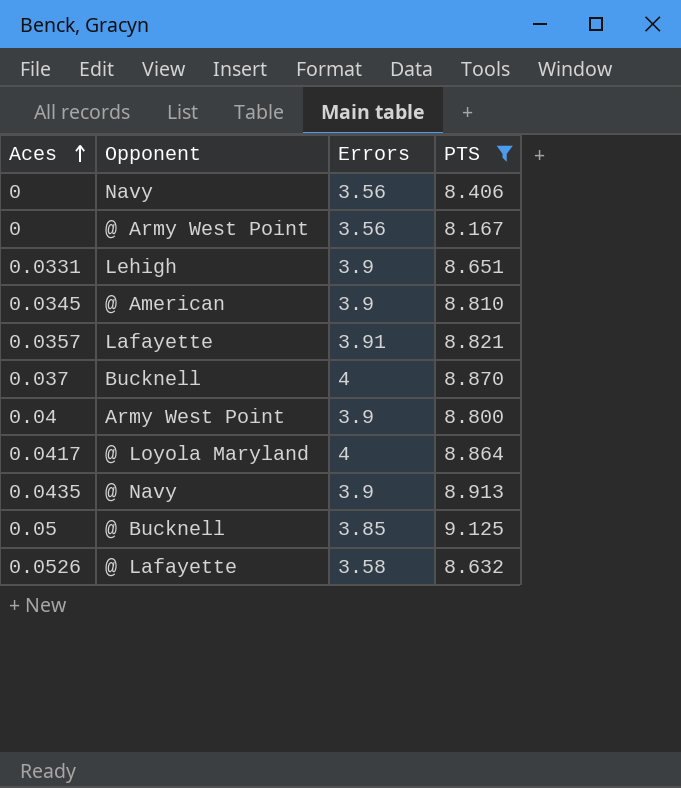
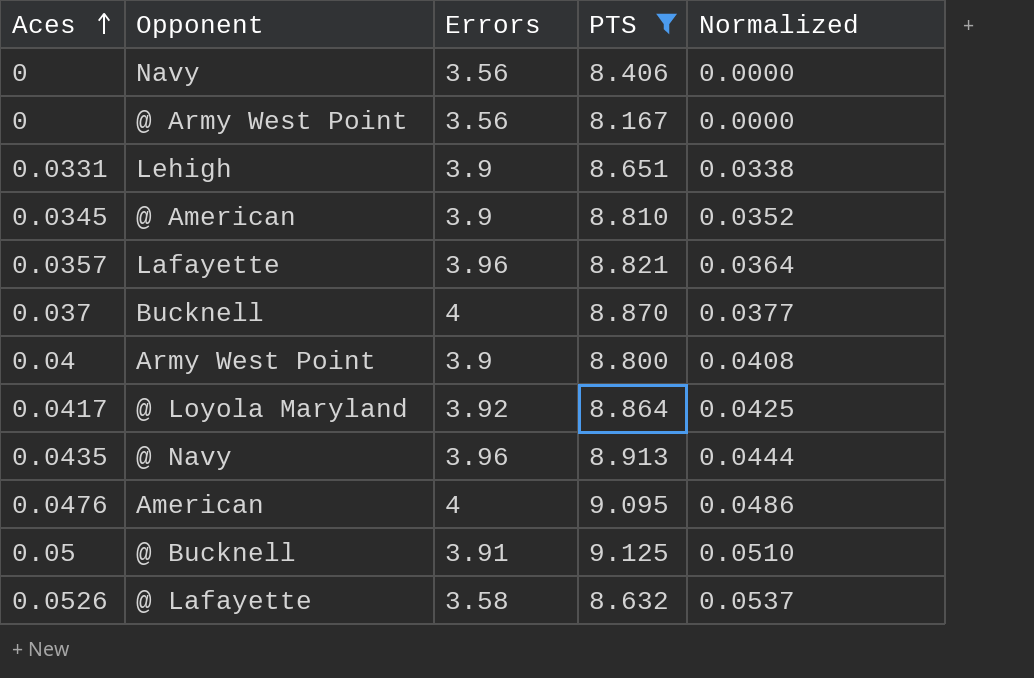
column Normalized | formula: none -> [Aces] * 1.02
Lafayette | Errors: 3.91 -> 3.96
@ Loyola Maryland | Errors: 4 -> 3.92
@ Navy | Errors: 3.9 -> 3.96
row American: none -> 0.0476 | 4 | 9.095 | 0.0486
@ Bucknell | Errors: 3.85 -> 3.91

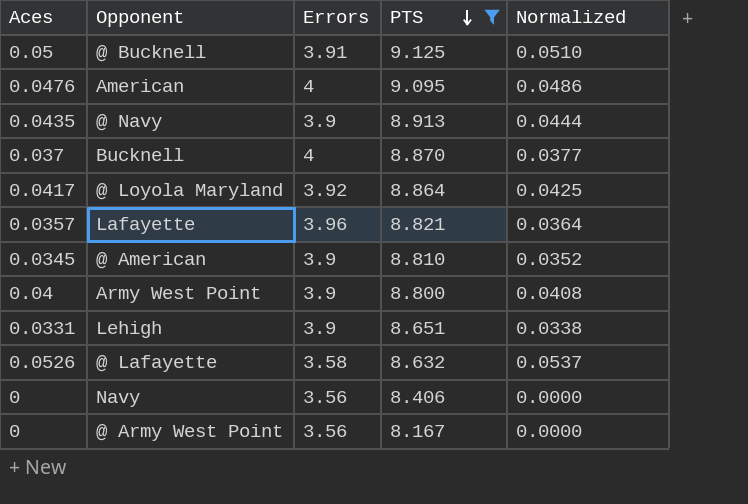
row order: Aces ascending -> PTS descending
@ Navy | Errors: 3.96 -> 3.9

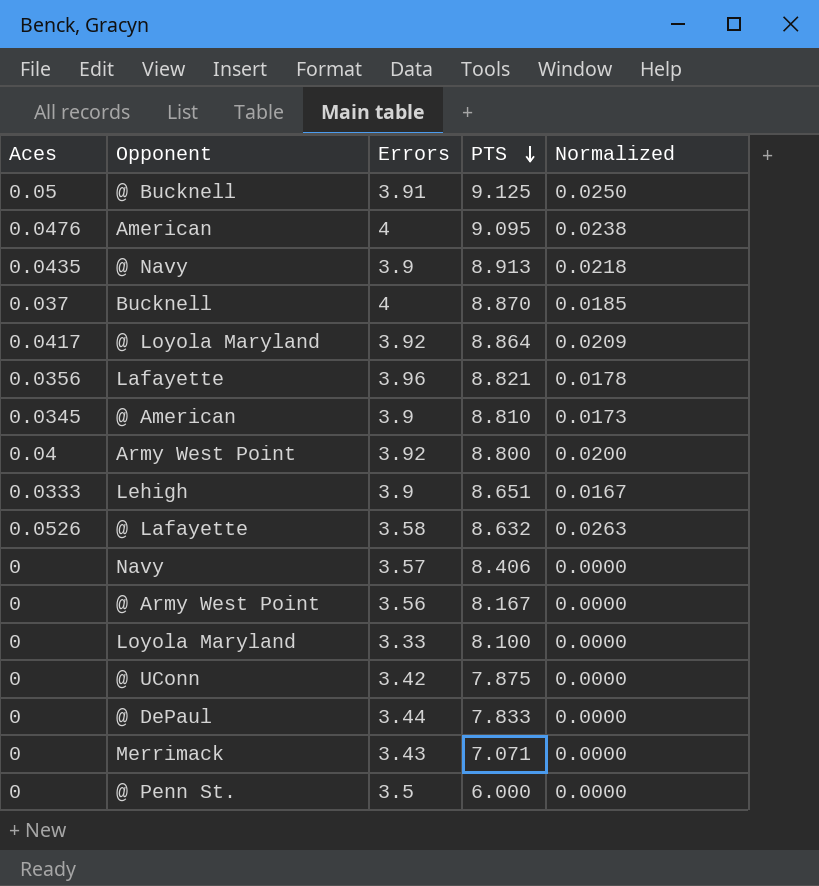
filter: PTS >= 8.167 -> none
column Normalized | formula: [Aces] * 1.02 -> [Aces] * 0.5
Lafayette | Aces: 0.0357 -> 0.0356
Army West Point | Errors: 3.9 -> 3.92
Lehigh | Aces: 0.0331 -> 0.0333
Navy | Errors: 3.56 -> 3.57

